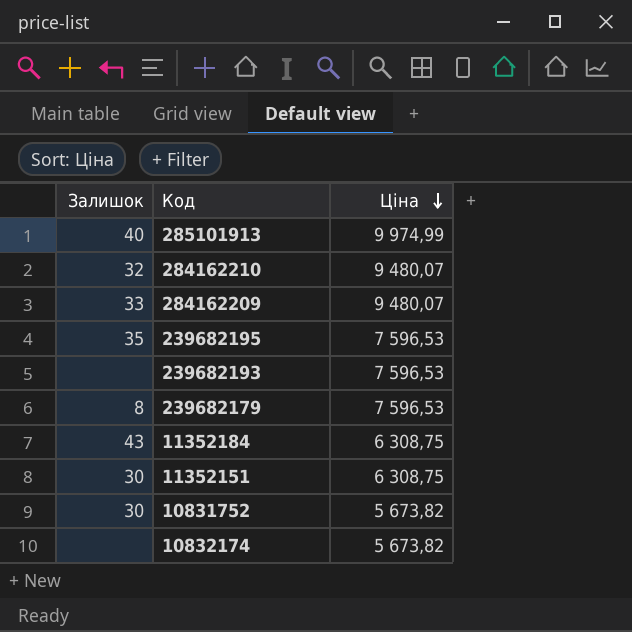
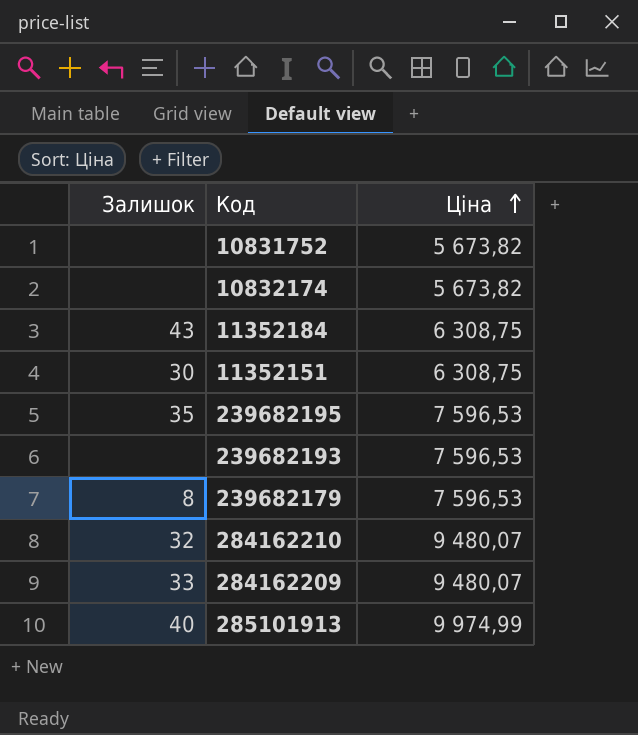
row order: Ціна descending -> Ціна ascending
10831752 | Залишок: 30 -> none

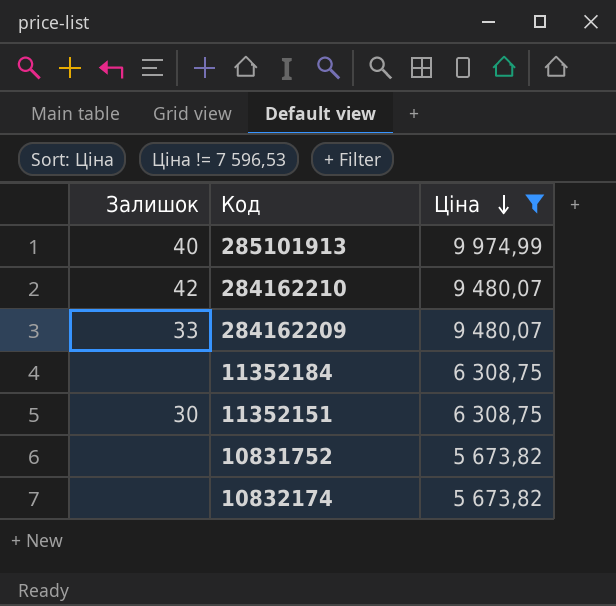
filter: none -> Ціна != 7 596,53
row order: Ціна ascending -> Ціна descending
284162210 | Залишок: 32 -> 42
11352184 | Залишок: 43 -> none

